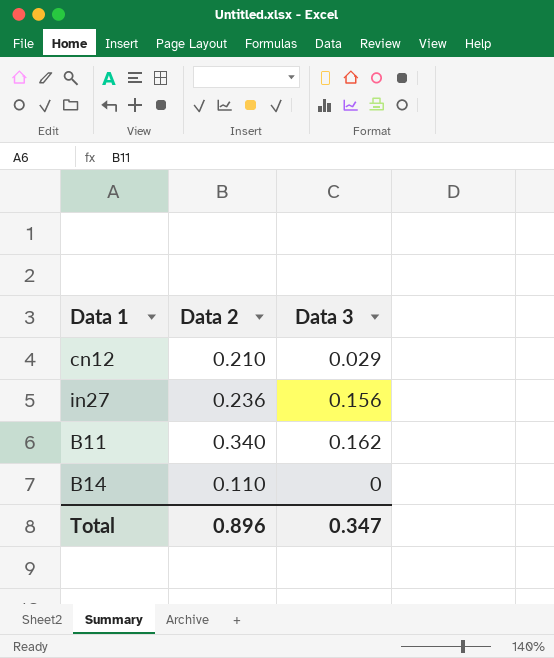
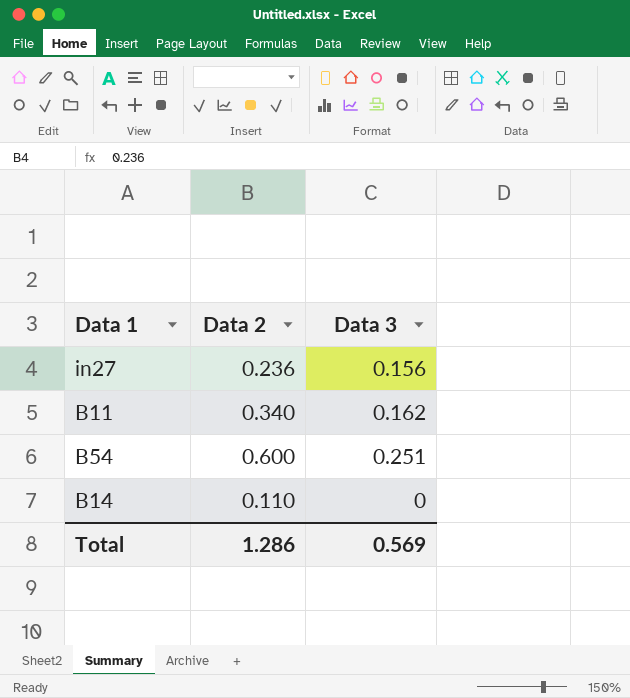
row cn12: 0.210 | 0.029 -> none
row B54: none -> 0.600 | 0.251
Total | Data 2: 0.896 -> 1.286
Total | Data 3: 0.347 -> 0.569

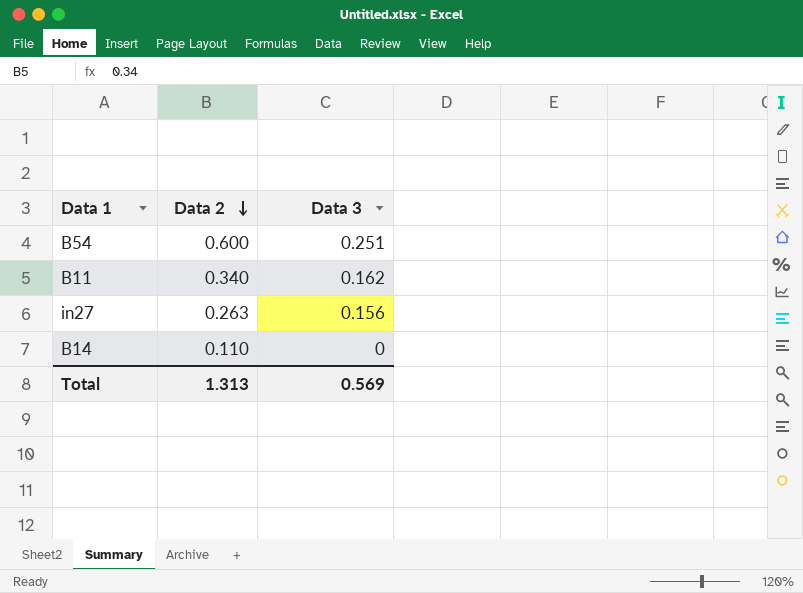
row order: none -> Data 2 descending
in27 | Data 2: 0.236 -> 0.263
Total | Data 2: 1.286 -> 1.313

